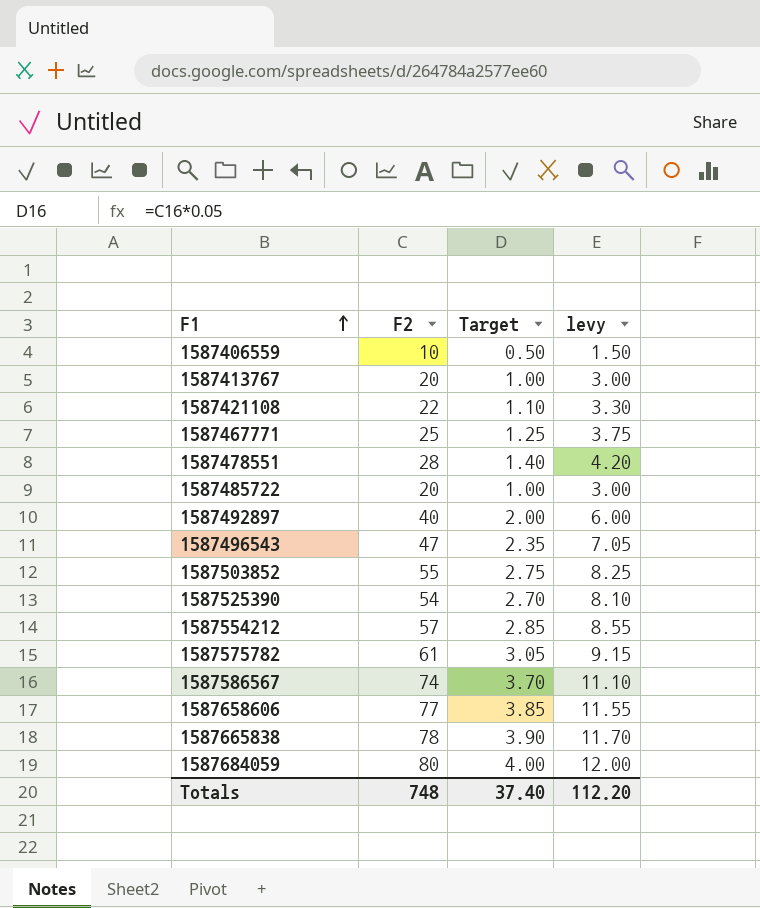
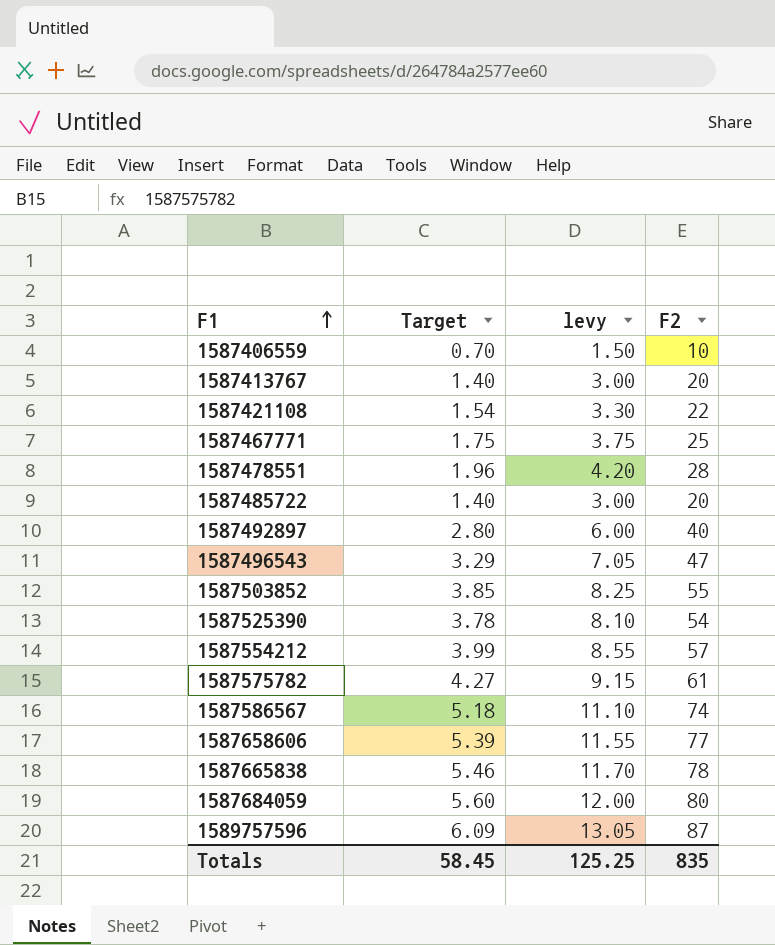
column Target | formula: [F2] * 0.05 -> [F2] * 0.07
column F2 | position: 2 -> 4
row 1589757596: none -> 6.09 | 13.05 | 87
Totals | Target: 37.40 -> 58.45
Totals | levy: 112.20 -> 125.25
Totals | F2: 748 -> 835

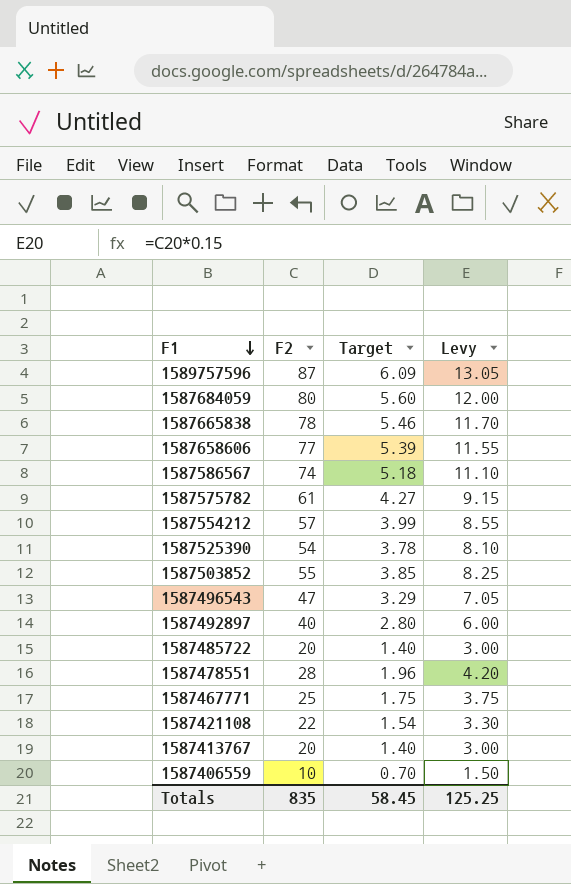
row order: F1 ascending -> F1 descending
column F2 | position: 4 -> 2
column name: levy -> Levy

